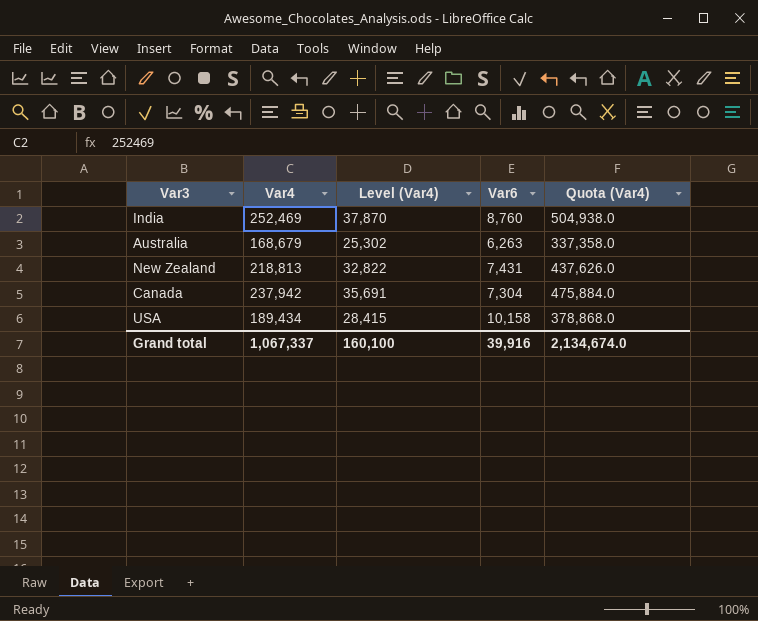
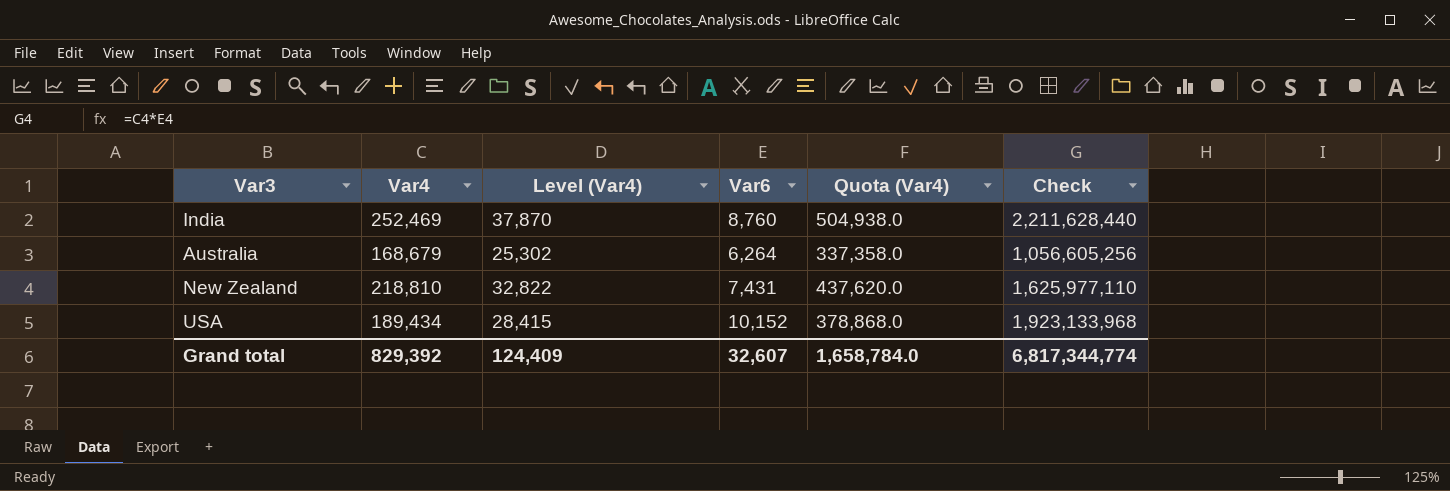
column Check | formula: none -> [Var4] * [Var6]
row Canada: 237,942 | 35,691 | 7,304 | 475,884.0 -> none
Australia | Var6: 6,263 -> 6,264
New Zealand | Var4: 218,813 -> 218,810
New Zealand | Quota (Var4): 437,626.0 -> 437,620.0
USA | Var6: 10,158 -> 10,152
Grand total | Var4: 1,067,337 -> 829,392
Grand total | Level (Var4): 160,100 -> 124,409
Grand total | Var6: 39,916 -> 32,607
Grand total | Quota (Var4): 2,134,674.0 -> 1,658,784.0

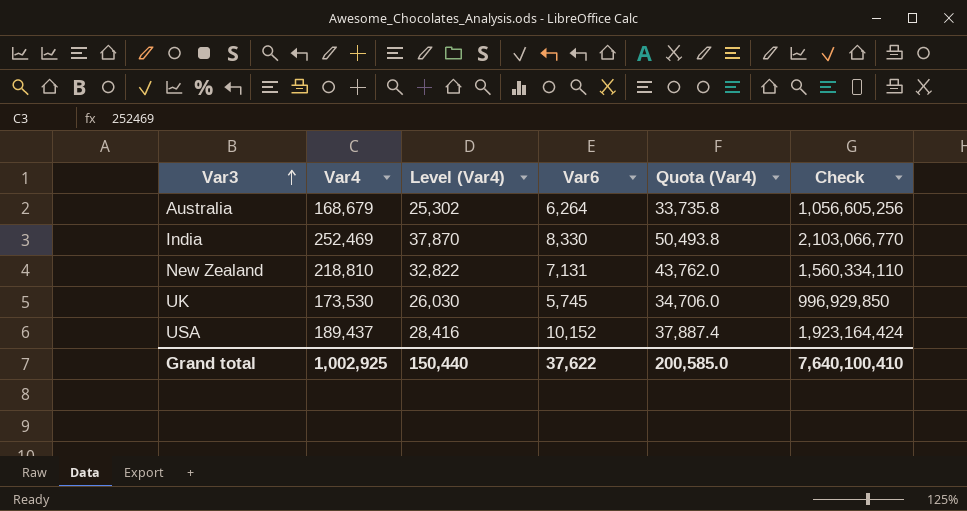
row order: none -> Var3 ascending
column Quota (Var4) | formula: [Var4] * 2 -> [Var4] * 0.2
India | Var6: 8,760 -> 8,330
India | Check: 2,211,628,440 -> 2,103,066,770
New Zealand | Var6: 7,431 -> 7,131
New Zealand | Check: 1,625,977,110 -> 1,560,334,110
row UK: none -> 173,530 | 26,030 | 5,745 | 34,706.0 | 996,929,850
USA | Var4: 189,434 -> 189,437
USA | Level (Var4): 28,415 -> 28,416
USA | Check: 1,923,133,968 -> 1,923,164,424
Grand total | Var4: 829,392 -> 1,002,925
Grand total | Level (Var4): 124,409 -> 150,440
Grand total | Var6: 32,607 -> 37,622
Grand total | Quota (Var4): 1,658,784.0 -> 200,585.0
Grand total | Check: 6,817,344,774 -> 7,640,100,410

